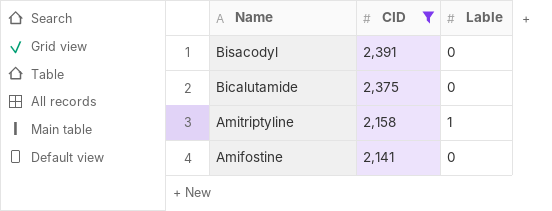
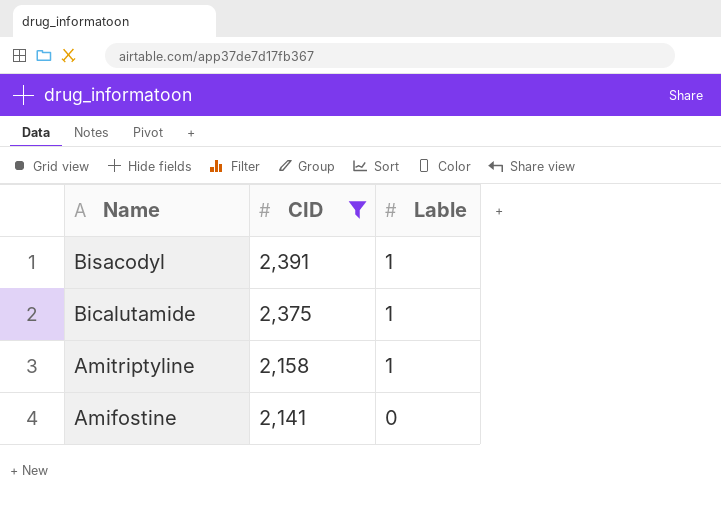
Bisacodyl | Lable: 0 -> 1
Bicalutamide | Lable: 0 -> 1

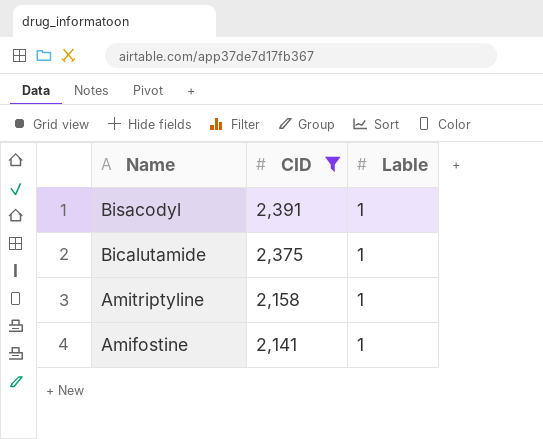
Amifostine | Lable: 0 -> 1

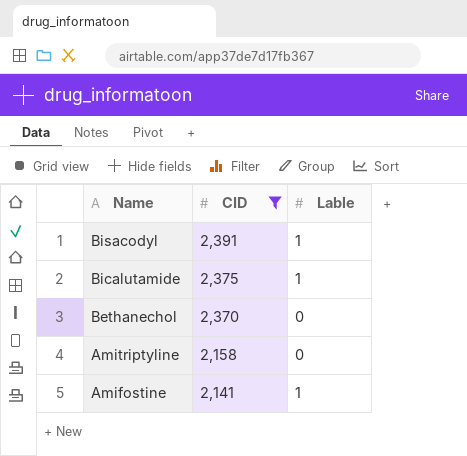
row Bethanechol: none -> 2,370 | 0
Amitriptyline | Lable: 1 -> 0

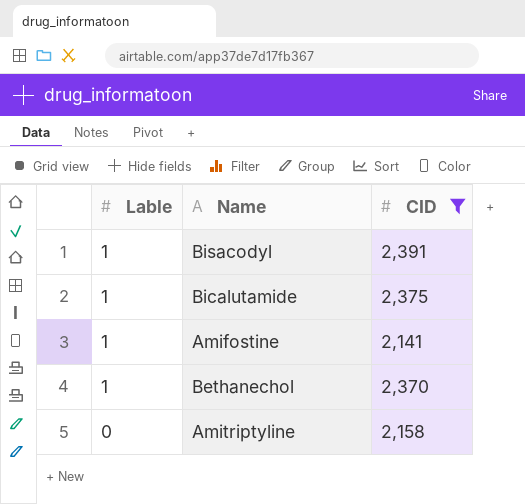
row order: Name descending -> Lable descending
column Lable | position: 3 -> 1
Bethanechol | Lable: 0 -> 1

